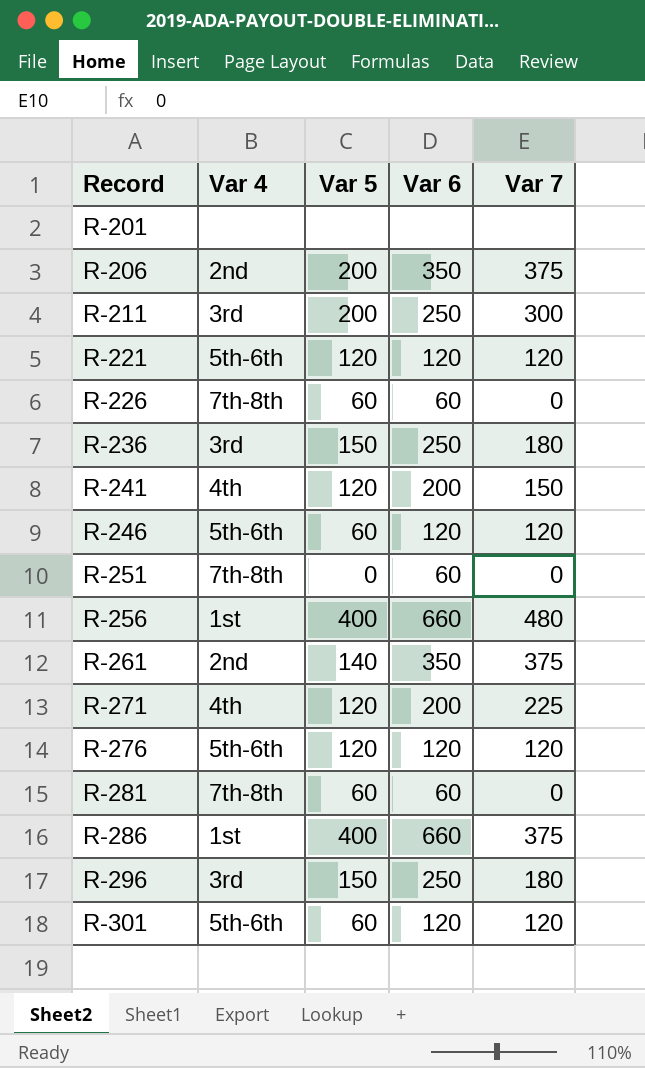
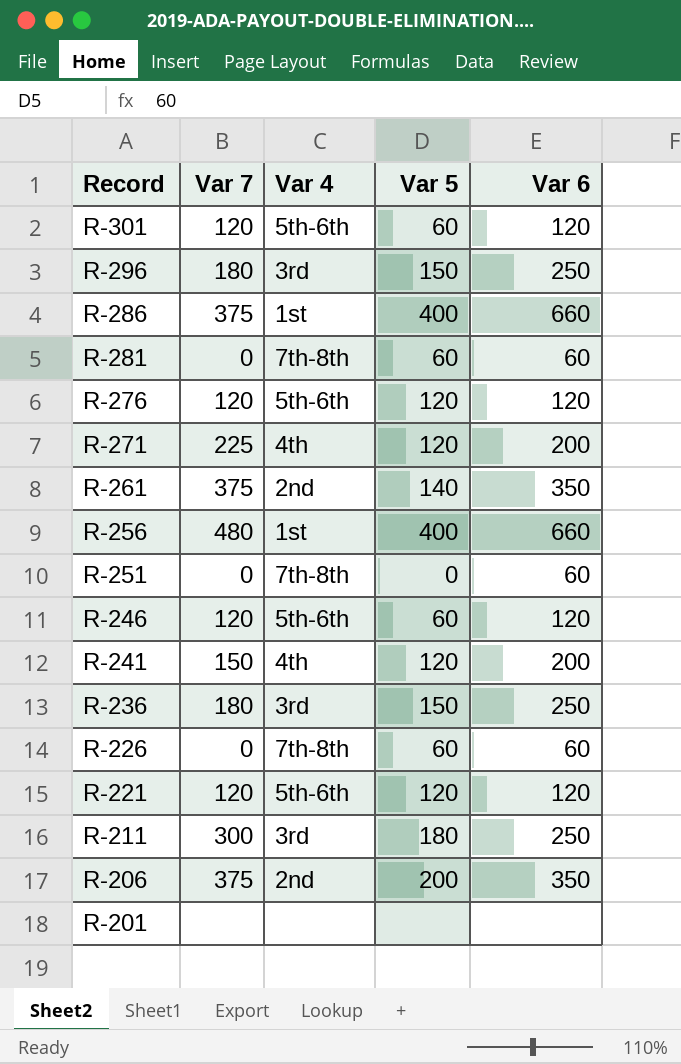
row order: Record ascending -> Record descending
column Var 7 | position: 5 -> 2
R-211 | Var 5: 200 -> 180

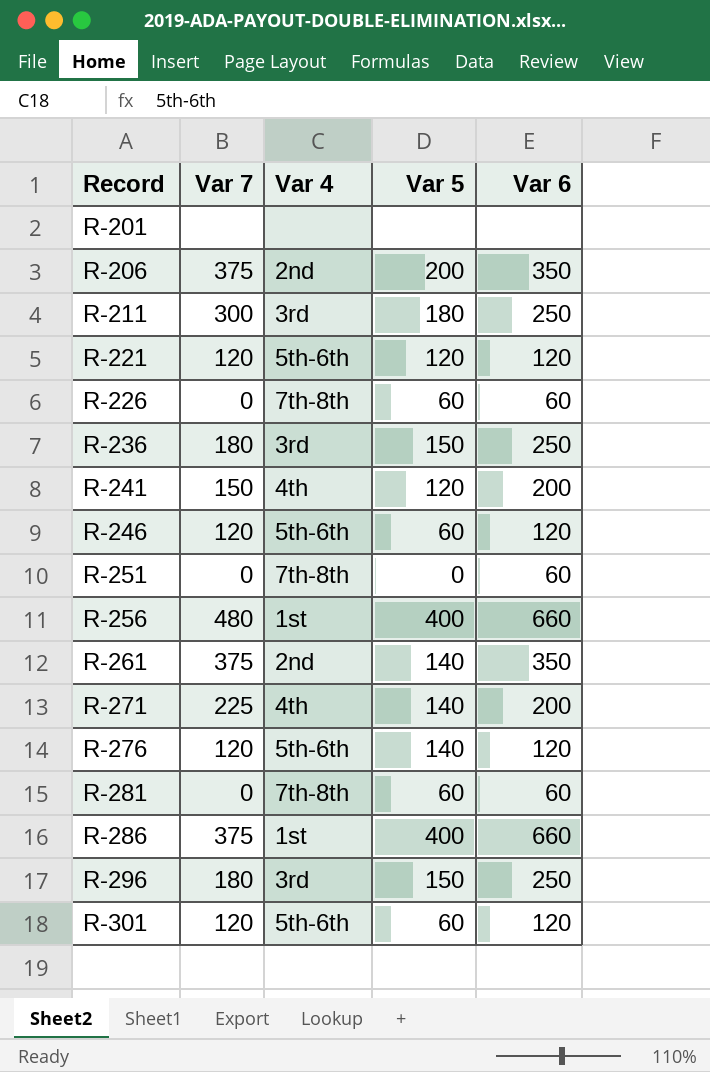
row order: Record descending -> Record ascending
R-271 | Var 5: 120 -> 140
R-276 | Var 5: 120 -> 140

